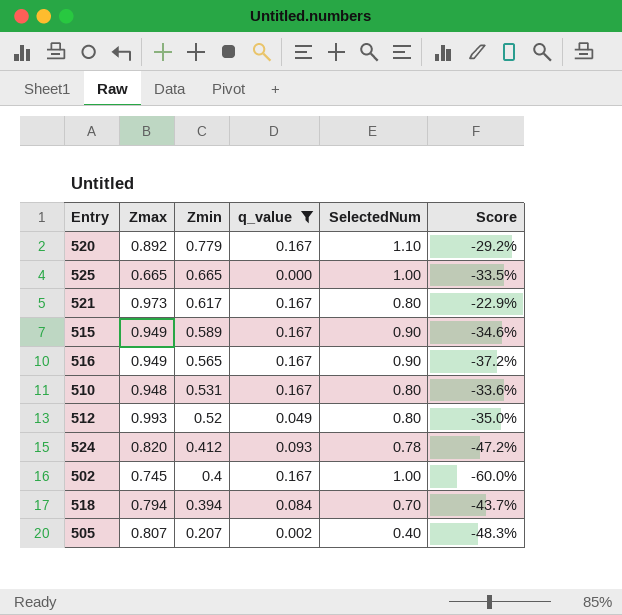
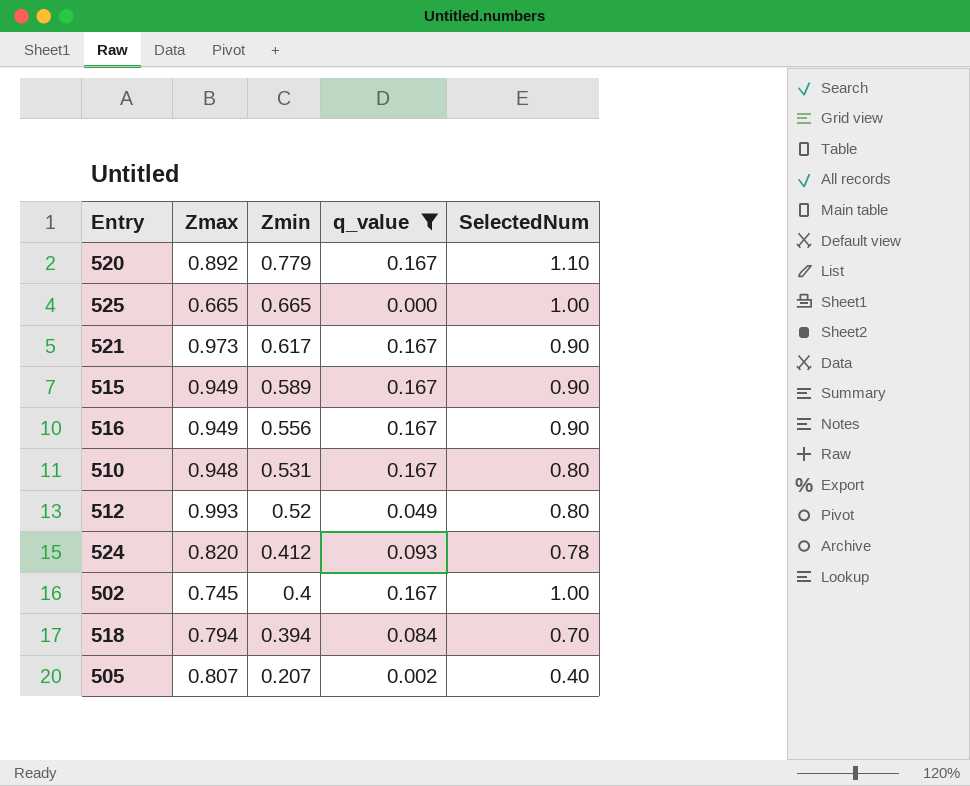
column Score | formula: ([Zmin] - [SelectedNum]) / [SelectedNum] -> none
521 | SelectedNum: 0.80 -> 0.90
516 | Zmin: 0.565 -> 0.556

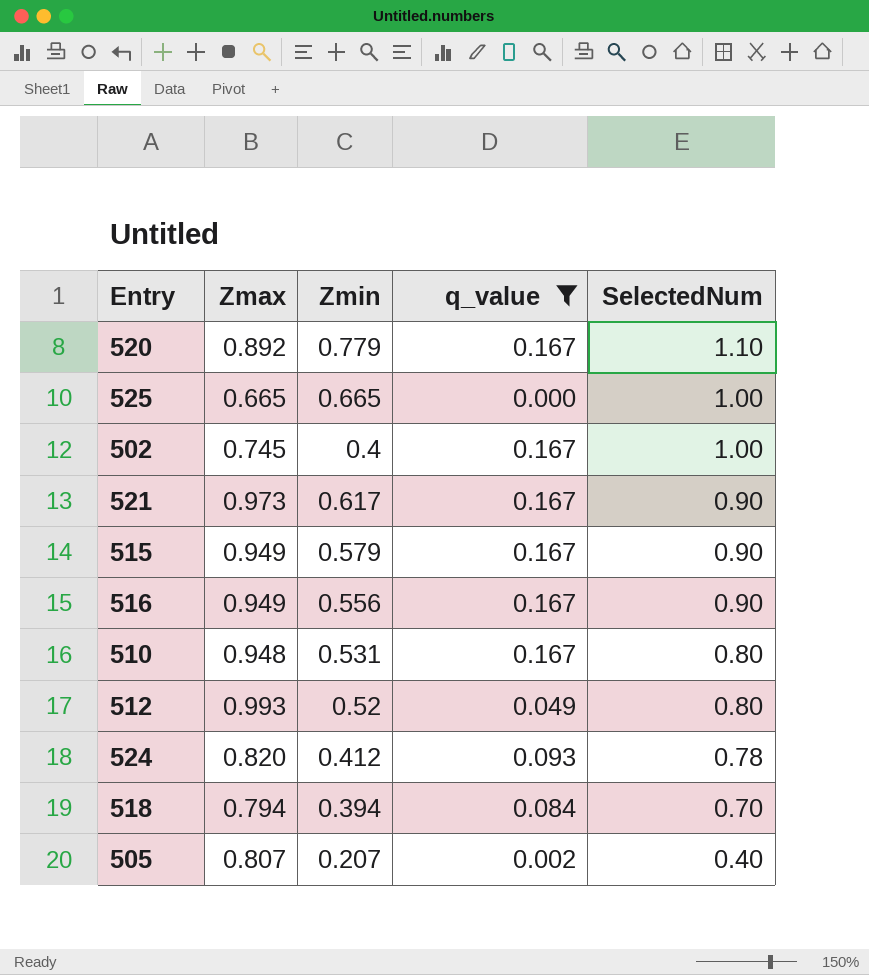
row order: Zmin descending -> SelectedNum descending
515 | Zmin: 0.589 -> 0.579

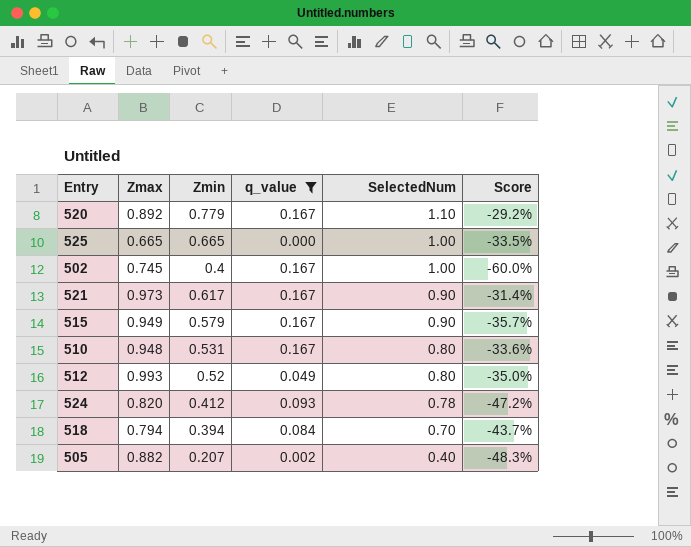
column Score | formula: none -> ([Zmin] - [SelectedNum]) / [SelectedNum]
row 516: 0.949 | 0.556 | 0.167 | 0.90 -> none
505 | Zmax: 0.807 -> 0.882

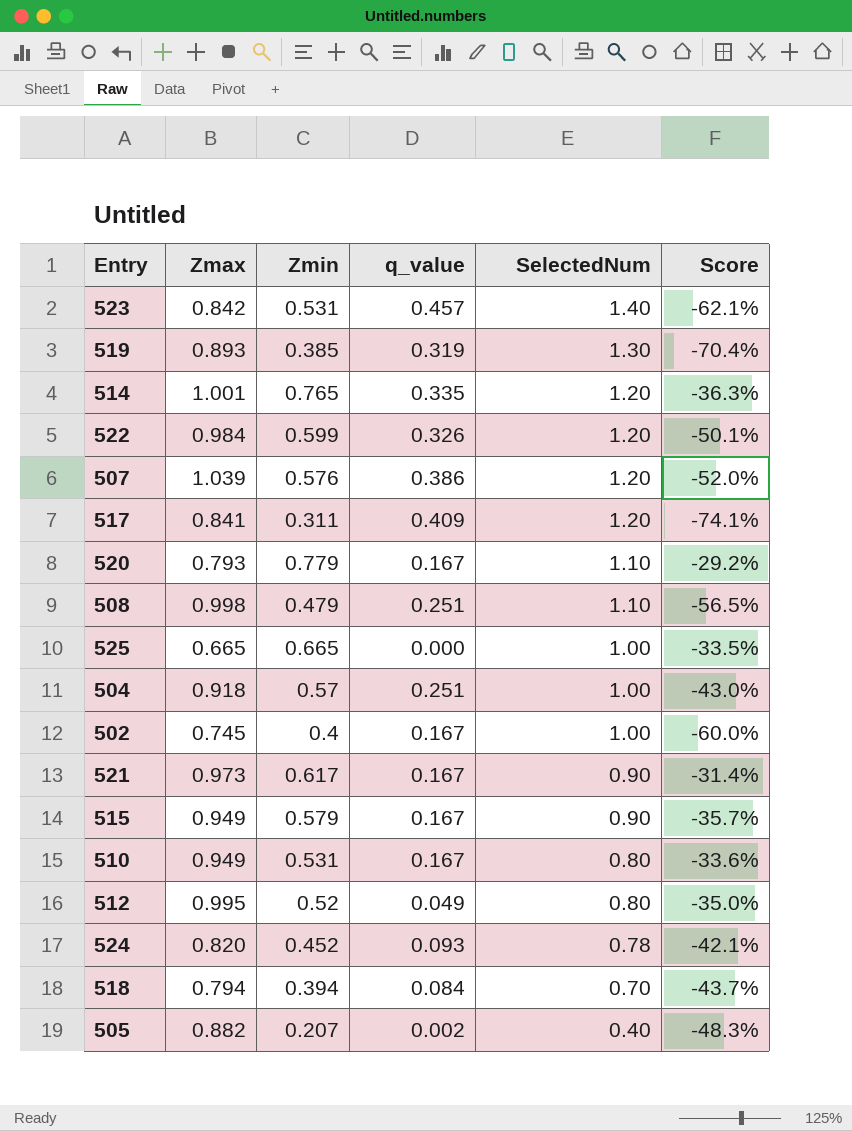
filter: q_value <= 0.167 -> none
520 | Zmax: 0.892 -> 0.793
510 | Zmax: 0.948 -> 0.949
512 | Zmax: 0.993 -> 0.995
524 | Zmin: 0.412 -> 0.452
524 | Score: -47.2% -> -42.1%

